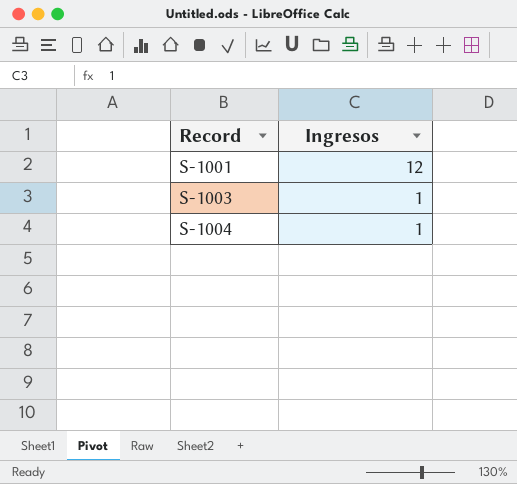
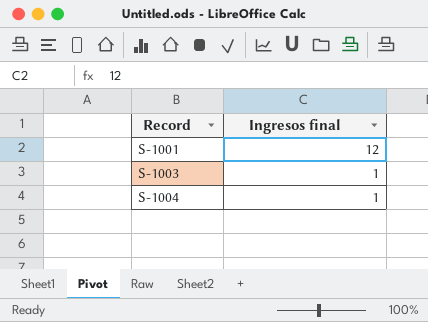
column name: Ingresos -> Ingresos final

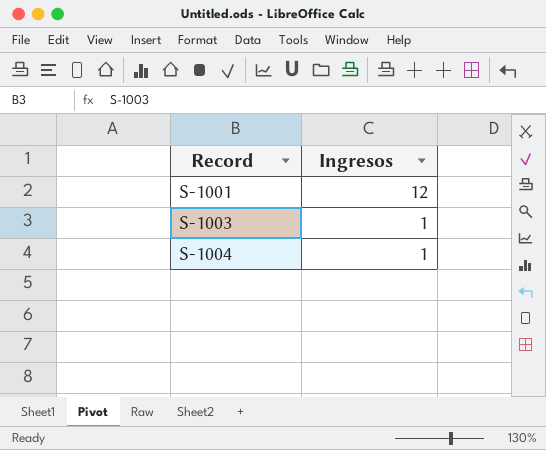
column name: Ingresos final -> Ingresos

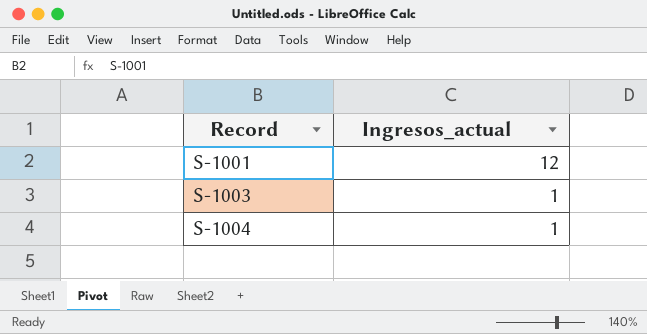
column name: Ingresos -> Ingresos_actual

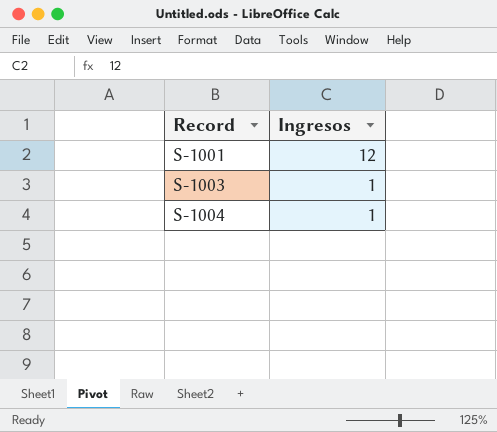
column name: Ingresos_actual -> Ingresos

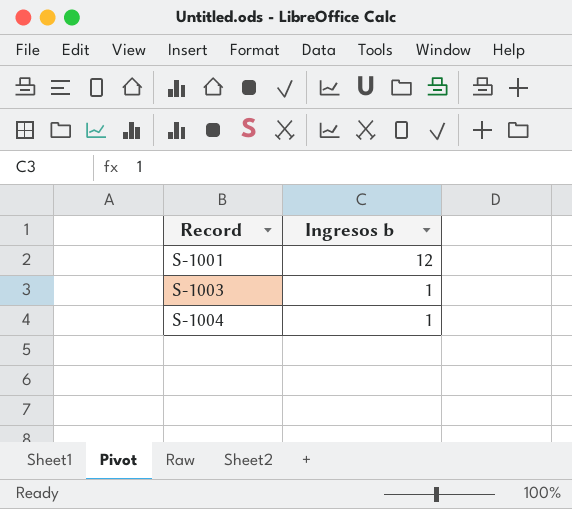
column name: Ingresos -> Ingresos b

